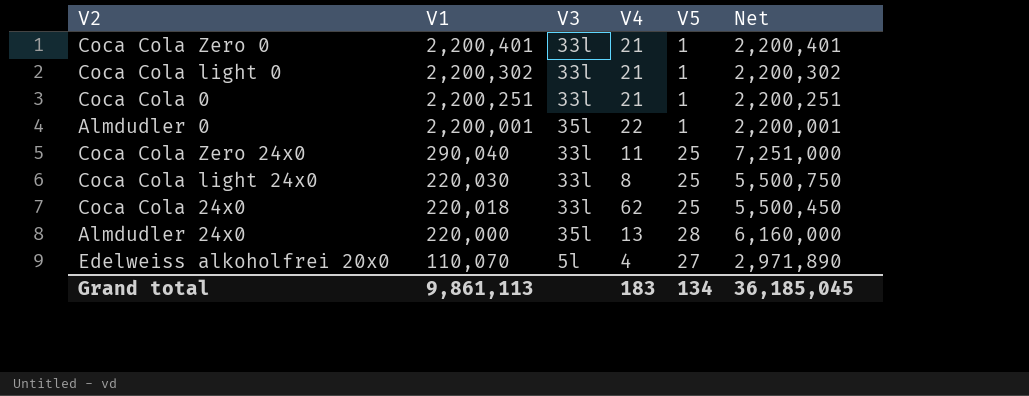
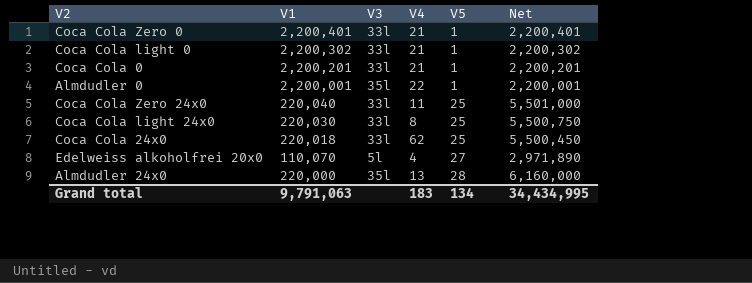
row order: V1 descending -> V5 ascending
Coca Cola 0 | V1: 2,200,251 -> 2,200,201
Coca Cola 0 | Net: 2,200,251 -> 2,200,201
Coca Cola Zero 24x0 | V1: 290,040 -> 220,040
Coca Cola Zero 24x0 | Net: 7,251,000 -> 5,501,000
Grand total | V1: 9,861,113 -> 9,791,063
Grand total | Net: 36,185,045 -> 34,434,995

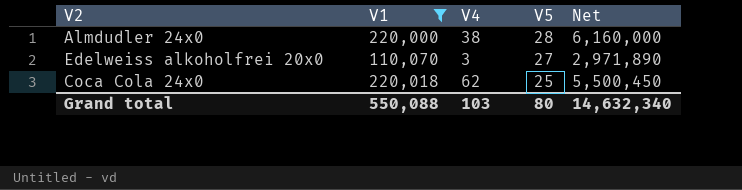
filter: none -> V1 <= 220,018
row order: V5 ascending -> V5 descending
column V3 | position: 3 -> none
Almdudler 24x0 | V4: 13 -> 38
Edelweiss alkoholfrei 20x0 | V4: 4 -> 3
Grand total | V1: 9,791,063 -> 550,088
Grand total | V4: 183 -> 103
Grand total | V5: 134 -> 80
Grand total | Net: 34,434,995 -> 14,632,340

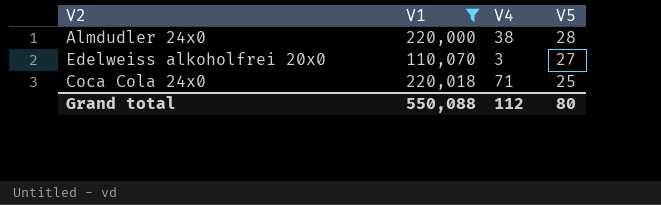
column Net | formula: [V1] * [V5] -> none
Coca Cola 24x0 | V4: 62 -> 71
Grand total | V4: 103 -> 112

